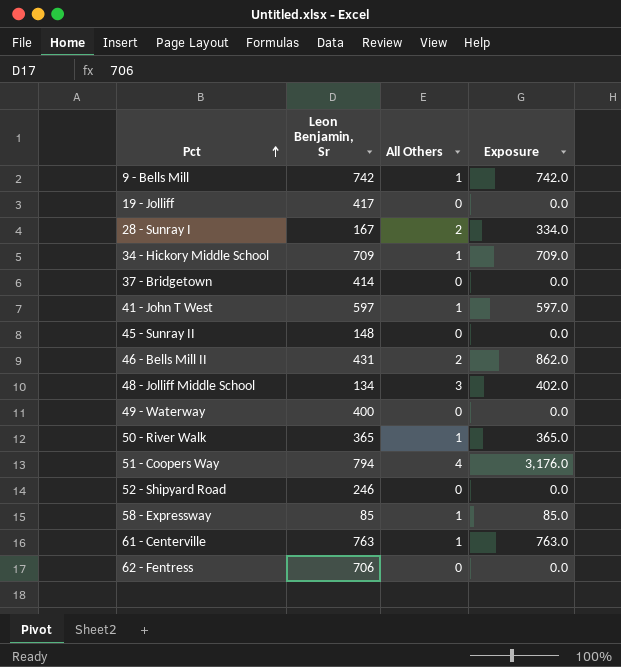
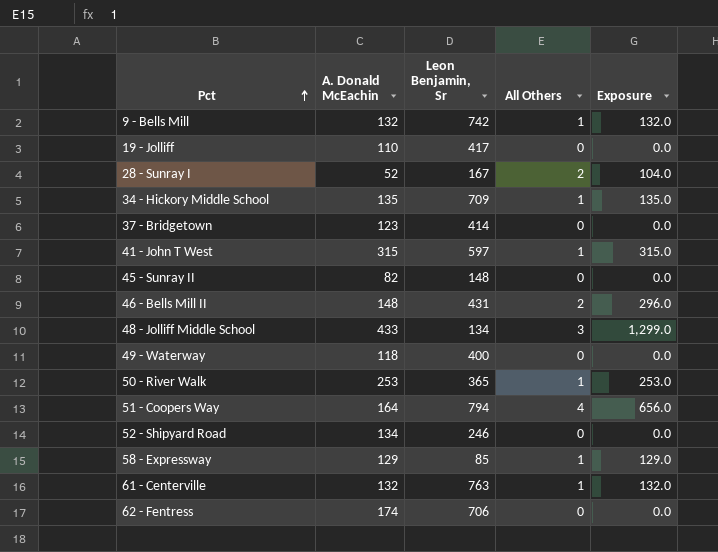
column A. Donald McEachin | position: none -> 2
column Exposure | formula: [Leon Benjamin, Sr] * [All Others] -> [A. Donald McEachin] * [All Others]

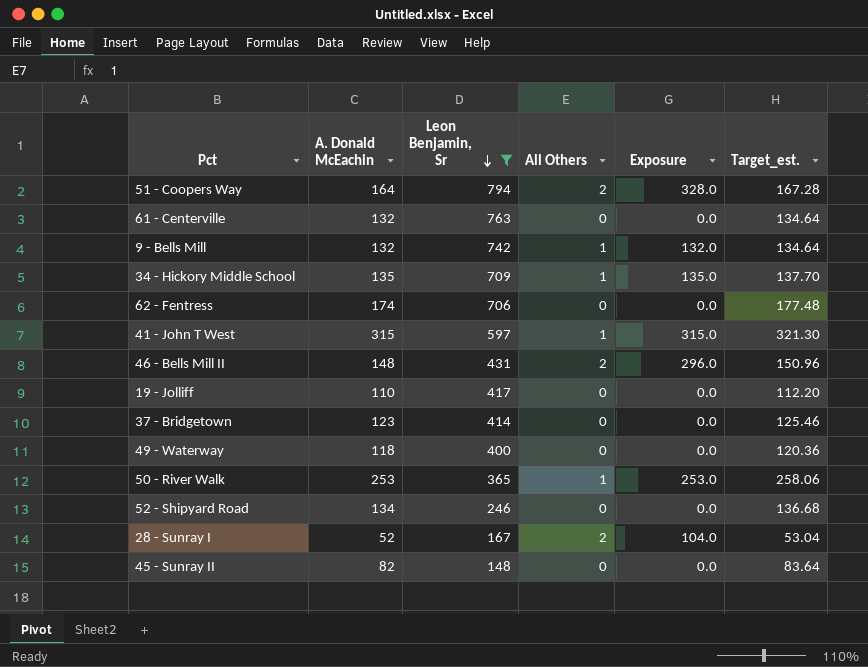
filter: none -> Leon Benjamin, Sr >= 148
row order: Pct ascending -> Leon Benjamin, Sr descending
column Target_est. | formula: none -> [A. Donald McEachin] * 1.02
51 - Coopers Way | All Others: 4 -> 2
51 - Coopers Way | Exposure: 656.0 -> 328.0
61 - Centerville | All Others: 1 -> 0
61 - Centerville | Exposure: 132.0 -> 0.0

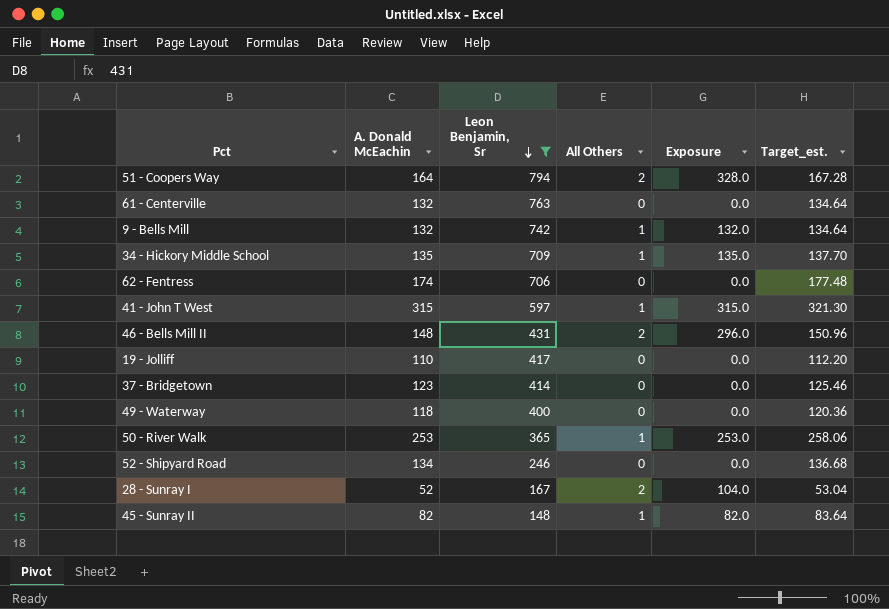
45 - Sunray II | All Others: 0 -> 1
45 - Sunray II | Exposure: 0.0 -> 82.0

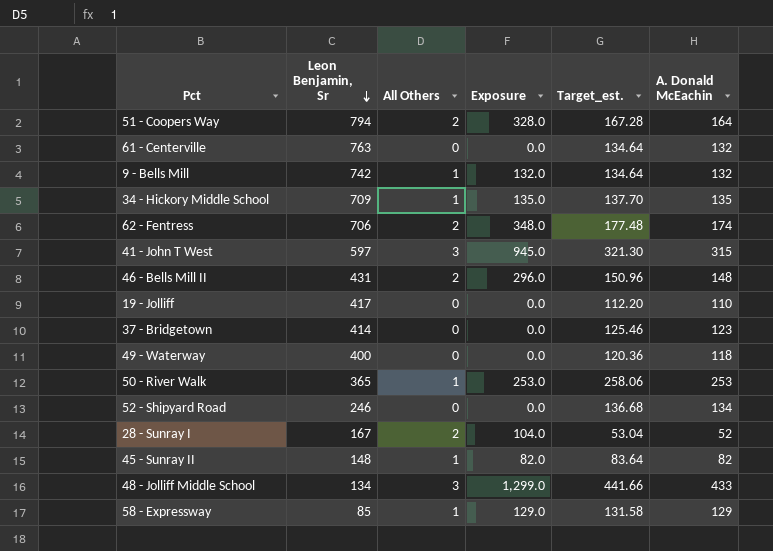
filter: Leon Benjamin, Sr >= 148 -> none
column A. Donald McEachin | position: 2 -> 6
62 - Fentress | All Others: 0 -> 2
62 - Fentress | Exposure: 0.0 -> 348.0
41 - John T West | All Others: 1 -> 3
41 - John T West | Exposure: 315.0 -> 945.0

